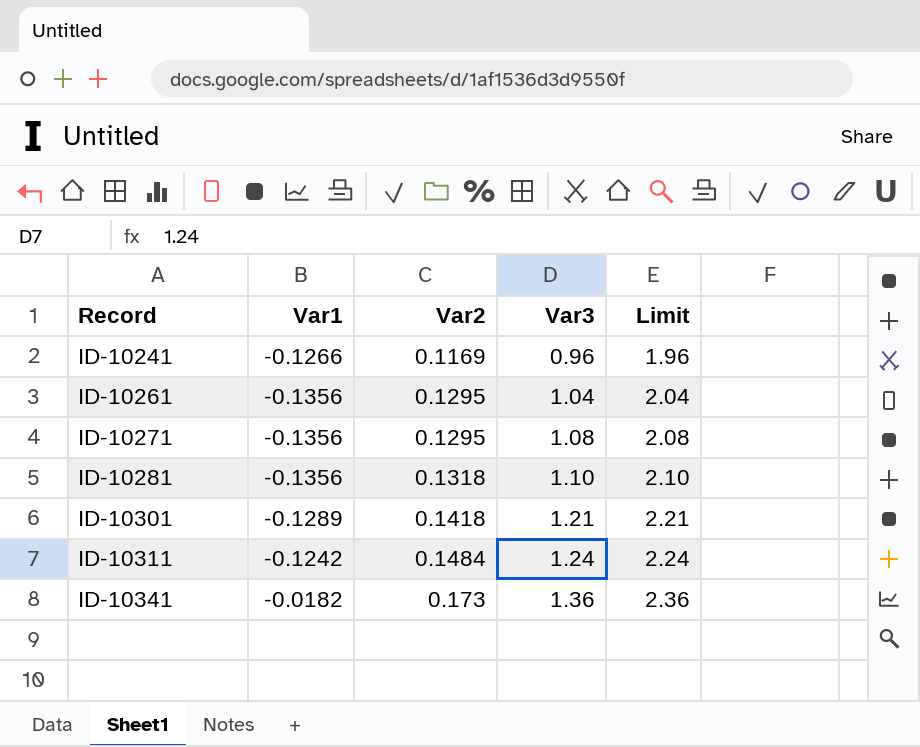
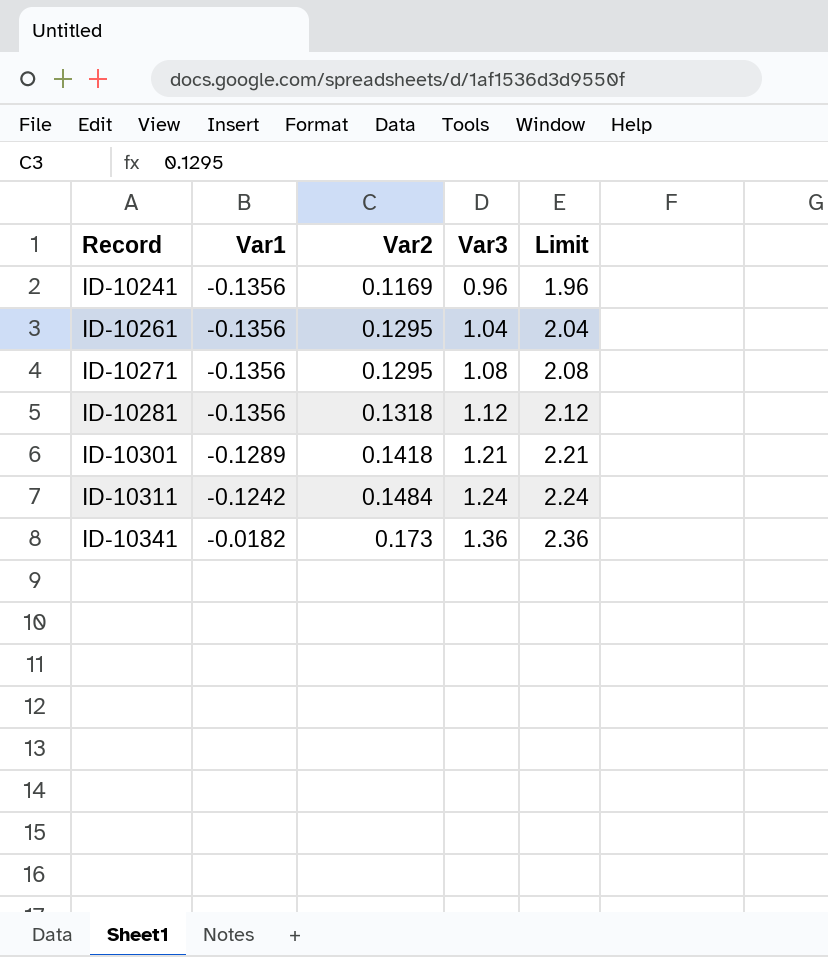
ID-10241 | Var1: -0.1266 -> -0.1356
ID-10281 | Var3: 1.10 -> 1.12
ID-10281 | Limit: 2.10 -> 2.12

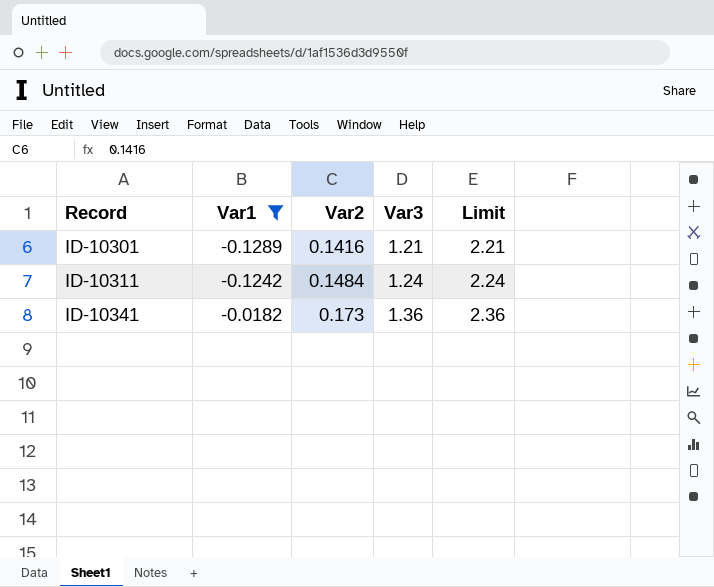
filter: none -> Var1 != -0.1356
ID-10301 | Var2: 0.1418 -> 0.1416

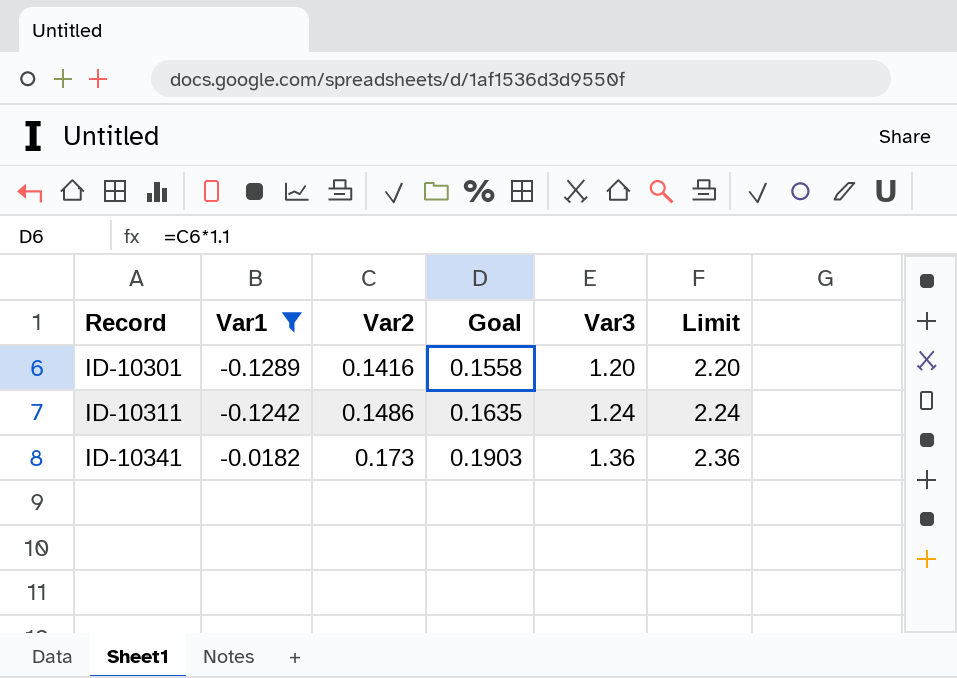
column Goal | formula: none -> [Var2] * 1.1
ID-10301 | Var3: 1.21 -> 1.20
ID-10301 | Limit: 2.21 -> 2.20
ID-10311 | Var2: 0.1484 -> 0.1486

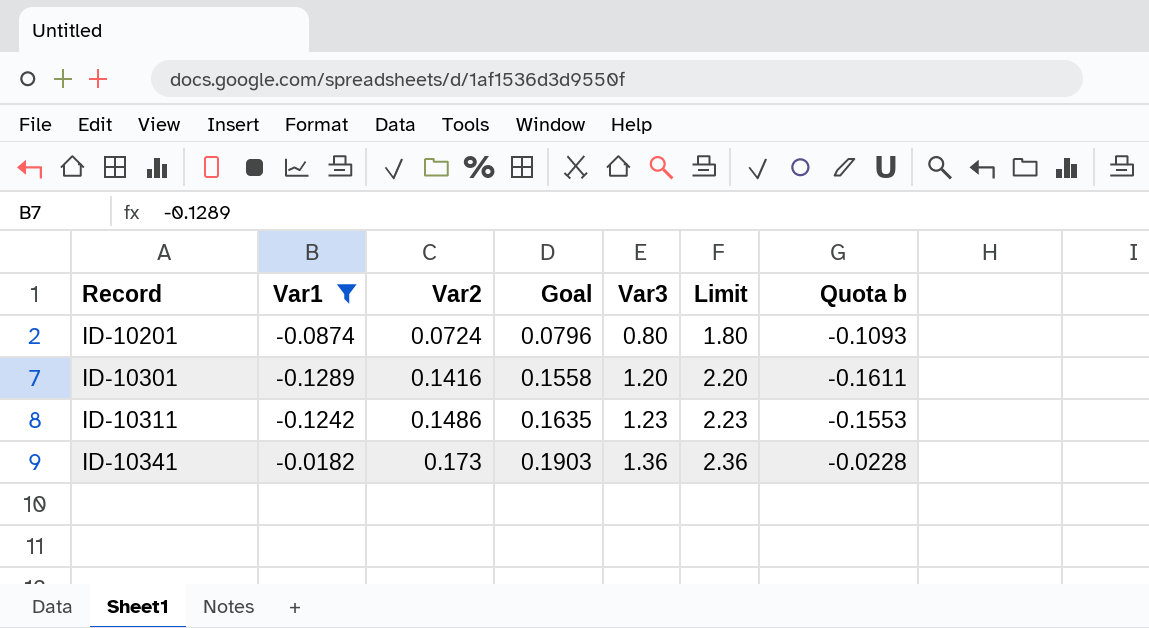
column Quota b | formula: none -> [Var1] * 1.25
row ID-10201: none -> -0.0874 | 0.0724 | 0.0796 | 0.80 | 1.80 | -0.1093
ID-10311 | Var3: 1.24 -> 1.23
ID-10311 | Limit: 2.24 -> 2.23

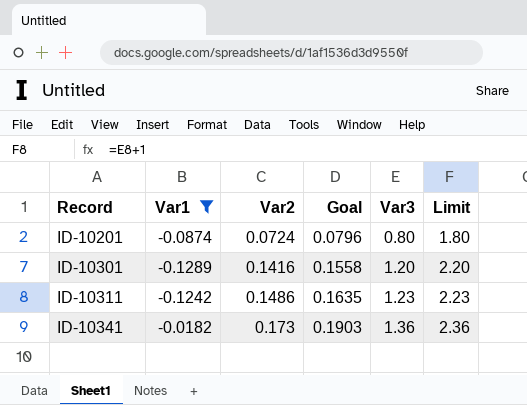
column Quota b | formula: [Var1] * 1.25 -> none

